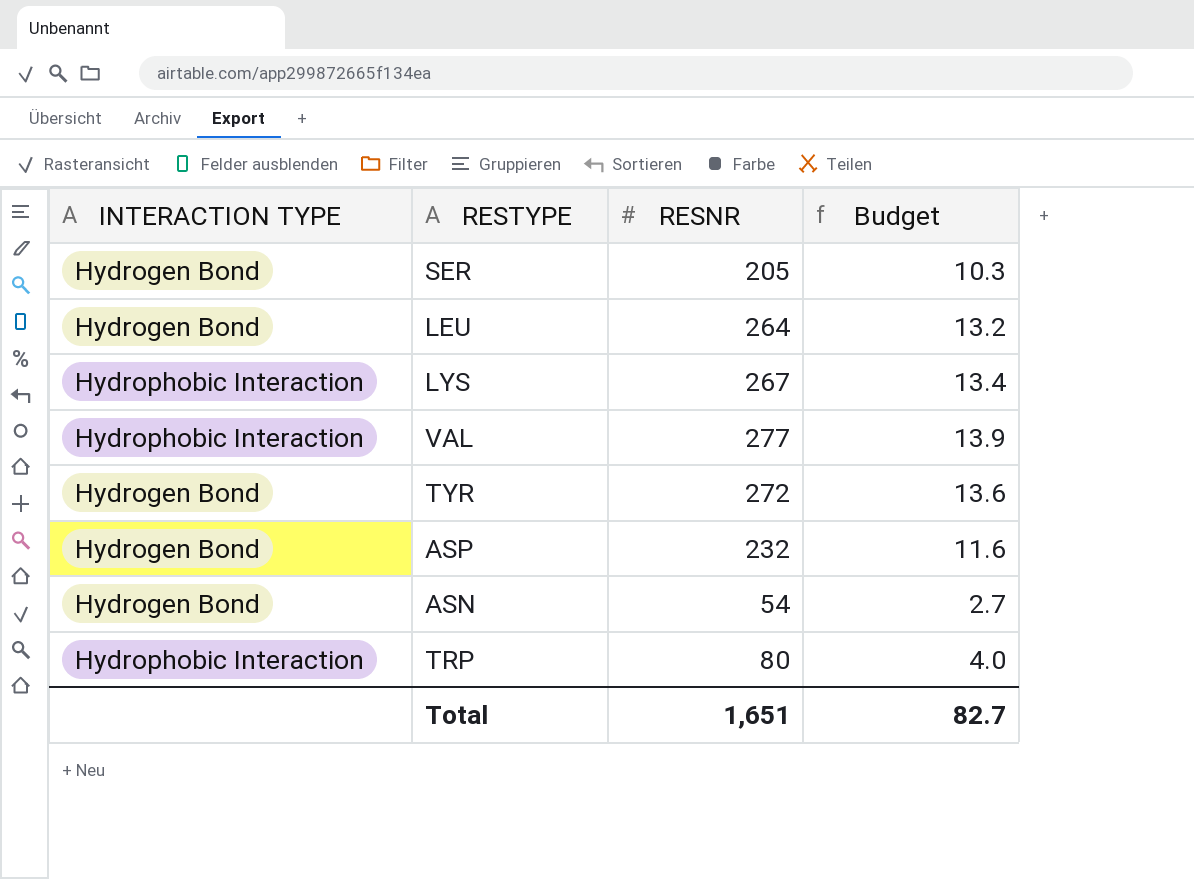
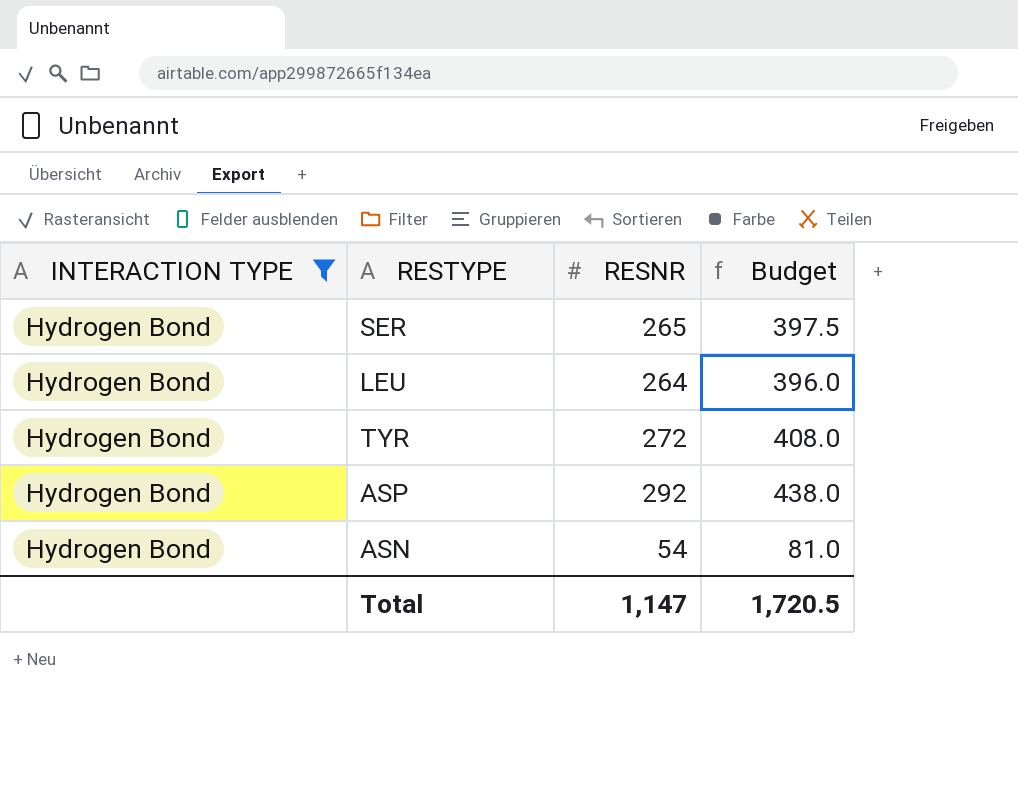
filter: none -> INTERACTION TYPE = Hydrogen Bond
column Budget | formula: [RESNR] * 0.05 -> [RESNR] * 1.5
SER | RESNR: 205 -> 265
ASP | RESNR: 232 -> 292
Total | RESNR: 1,651 -> 1,147
Total | Budget: 82.7 -> 1,720.5

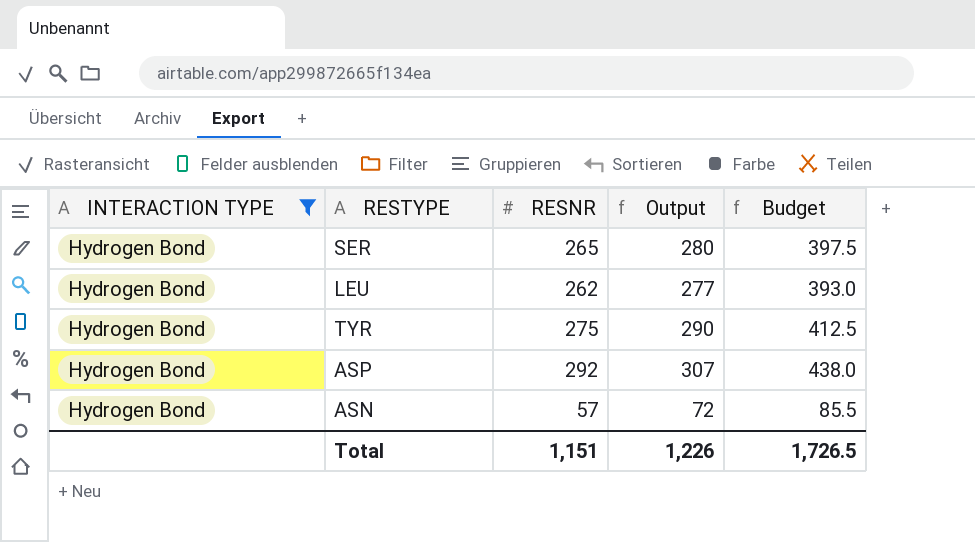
column Output | formula: none -> [RESNR] + 15
LEU | RESNR: 264 -> 262
LEU | Budget: 396.0 -> 393.0
TYR | RESNR: 272 -> 275
TYR | Budget: 408.0 -> 412.5
ASN | RESNR: 54 -> 57
ASN | Budget: 81.0 -> 85.5
Total | RESNR: 1,147 -> 1,151
Total | Budget: 1,720.5 -> 1,726.5

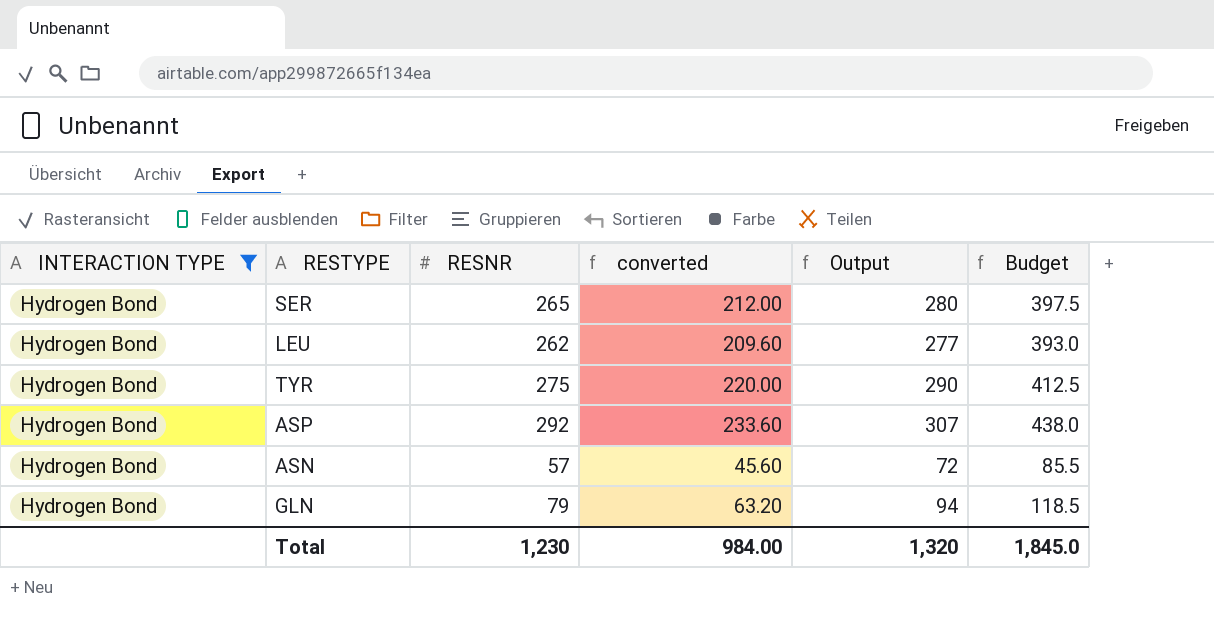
column converted | formula: none -> [RESNR] * 0.8
row GLN: none -> Hydrogen Bond | 79 | 63.20 | 94 | 118.5
Total | RESNR: 1,151 -> 1,230
Total | Output: 1,226 -> 1,320
Total | Budget: 1,726.5 -> 1,845.0

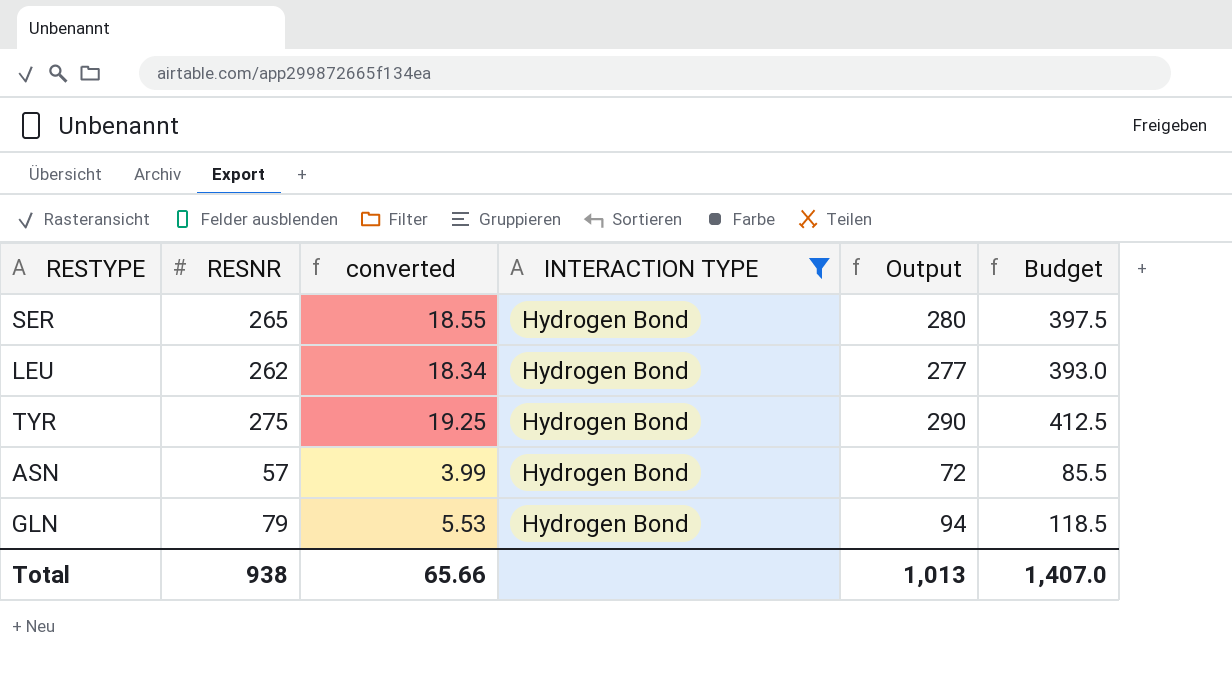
column converted | formula: [RESNR] * 0.8 -> [RESNR] * 0.07
column INTERACTION TYPE | position: 1 -> 4
row ASP: Hydrogen Bond | 292 | 233.60 | 307 | 438.0 -> none
Total | RESNR: 1,230 -> 938
Total | converted: 984.00 -> 65.66
Total | Output: 1,320 -> 1,013
Total | Budget: 1,845.0 -> 1,407.0

